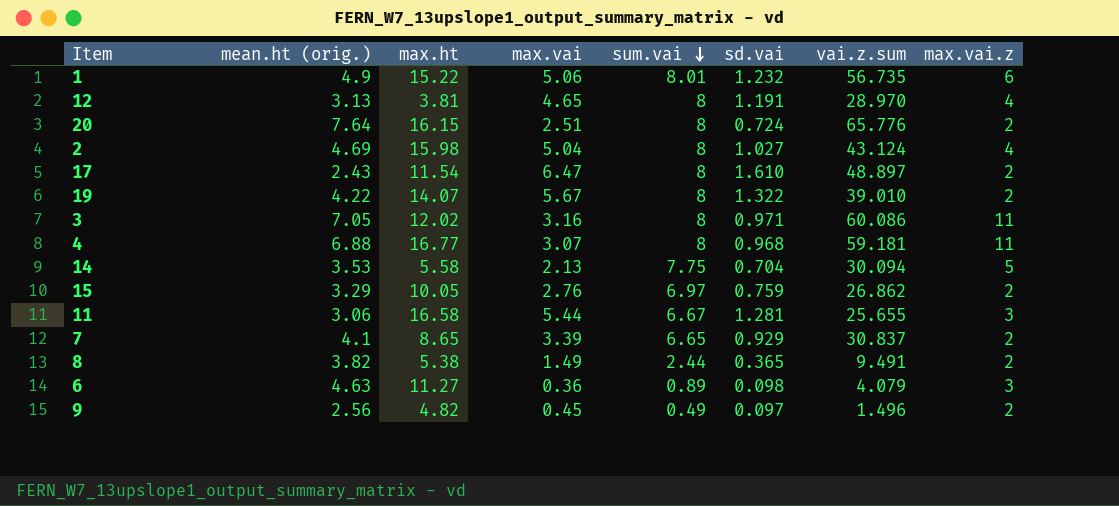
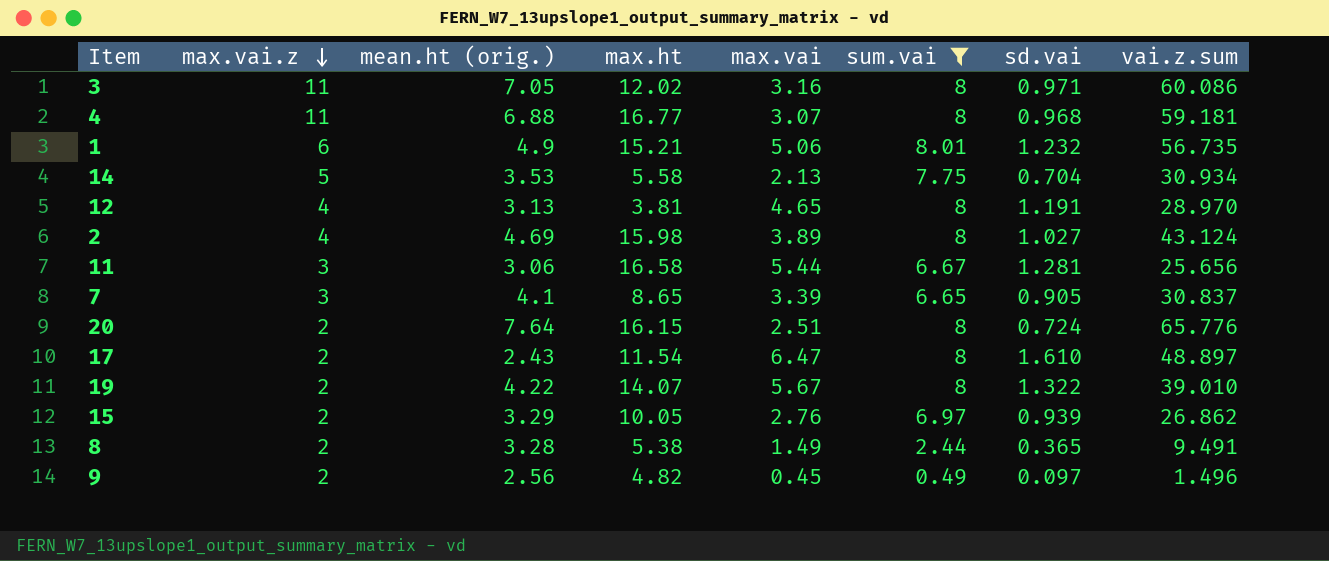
filter: none -> sum.vai != 0.89
row order: sum.vai descending -> max.vai.z descending
column max.vai.z | position: 8 -> 2
1 | max.ht: 15.22 -> 15.21
14 | vai.z.sum: 30.094 -> 30.934
2 | max.vai: 5.04 -> 3.89
11 | vai.z.sum: 25.655 -> 25.656
7 | max.vai.z: 2 -> 3
7 | sd.vai: 0.929 -> 0.905
15 | sd.vai: 0.759 -> 0.939
8 | mean.ht (orig.): 3.82 -> 3.28

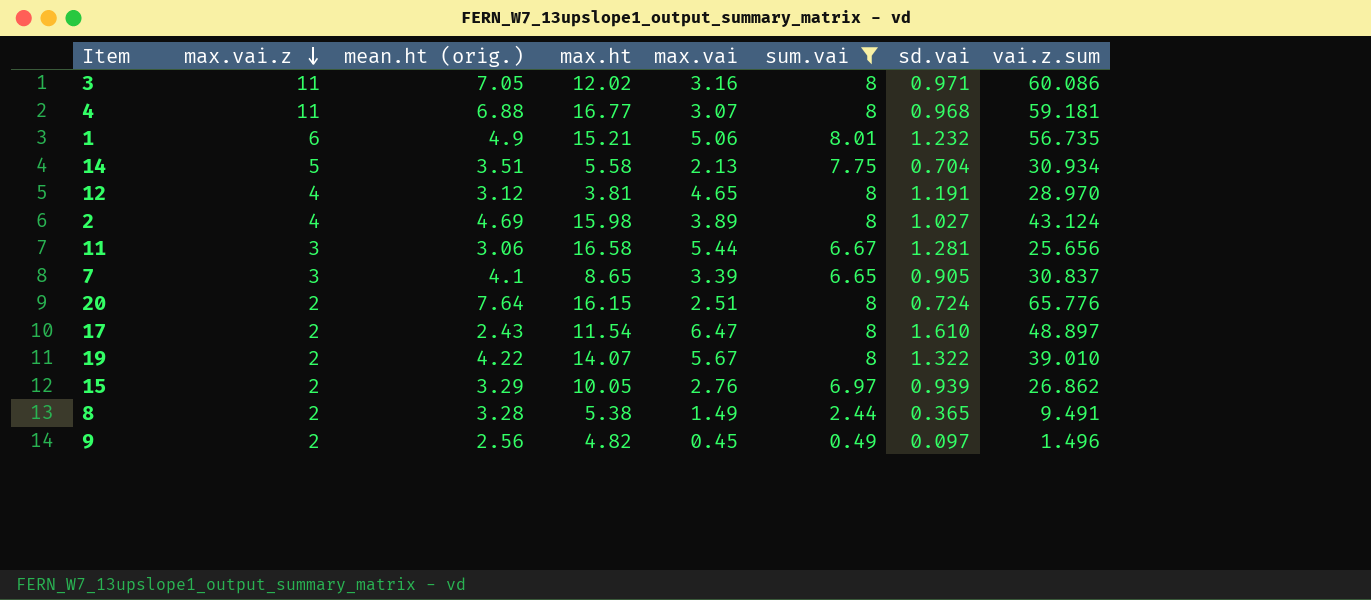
14 | mean.ht (orig.): 3.53 -> 3.51
12 | mean.ht (orig.): 3.13 -> 3.12

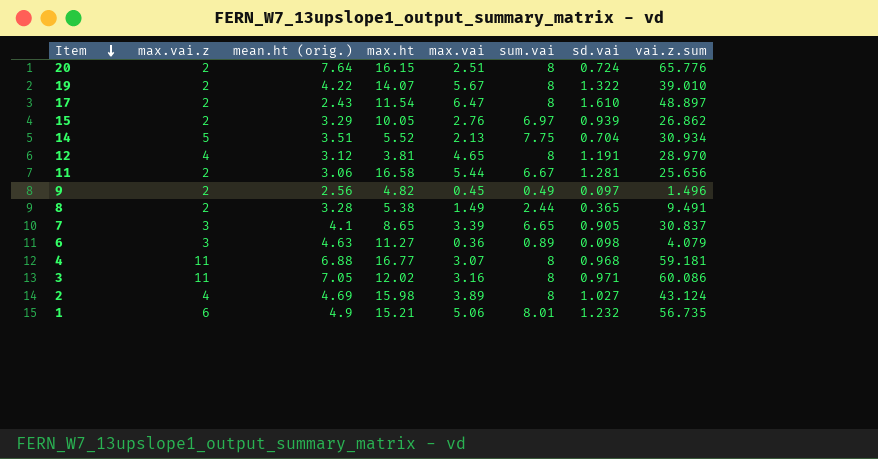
filter: sum.vai != 0.89 -> none
row order: max.vai.z descending -> Item descending
14 | max.ht: 5.58 -> 5.52
11 | max.vai.z: 3 -> 2

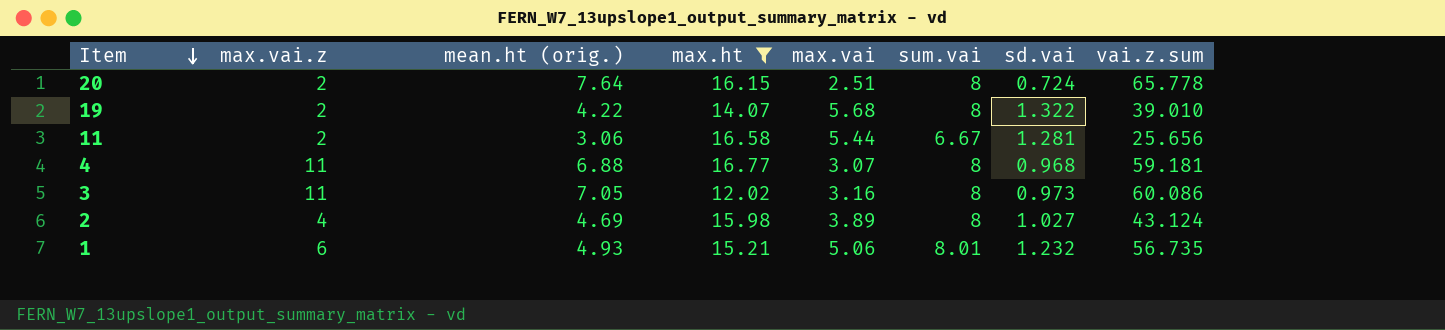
filter: none -> max.ht >= 12.02
20 | vai.z.sum: 65.776 -> 65.778
19 | max.vai: 5.67 -> 5.68
3 | sd.vai: 0.971 -> 0.973
1 | mean.ht (orig.): 4.9 -> 4.93

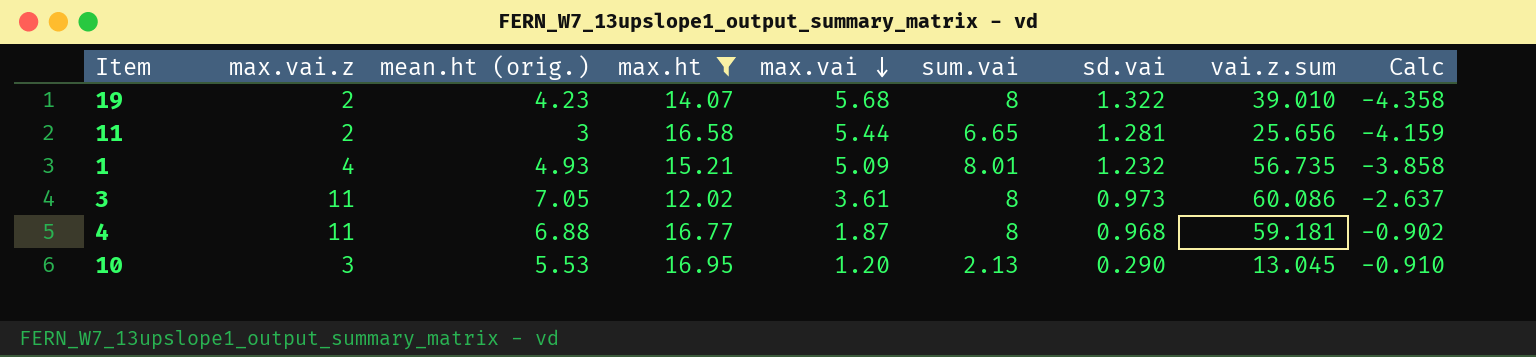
row order: Item descending -> max.vai descending
column Calc | formula: none -> [sd.vai] - [max.vai]
row 20: 2 | 7.64 | 16.15 | 2.51 | 8 | 0.724 | 65.778 -> none
row 2: 4 | 4.69 | 15.98 | 3.89 | 8 | 1.027 | 43.124 -> none
19 | mean.ht (orig.): 4.22 -> 4.23
11 | mean.ht (orig.): 3.06 -> 3
11 | sum.vai: 6.67 -> 6.65
1 | max.vai.z: 6 -> 4
1 | max.vai: 5.06 -> 5.09
3 | max.vai: 3.16 -> 3.61
4 | max.vai: 3.07 -> 1.87
row 10: none -> 3 | 5.53 | 16.95 | 1.20 | 2.13 | 0.290 | 13.045 | -0.910

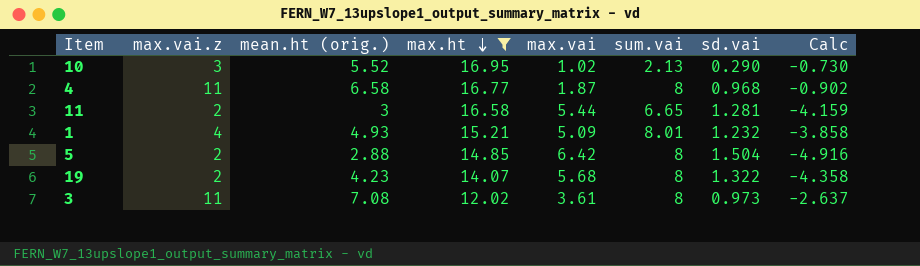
row order: max.vai descending -> max.ht descending
column vai.z.sum | position: 8 -> none
10 | mean.ht (orig.): 5.53 -> 5.52
10 | max.vai: 1.20 -> 1.02
10 | Calc: -0.910 -> -0.730
4 | mean.ht (orig.): 6.88 -> 6.58
row 5: none -> 2 | 2.88 | 14.85 | 6.42 | 8 | 1.504 | -4.916
3 | mean.ht (orig.): 7.05 -> 7.08

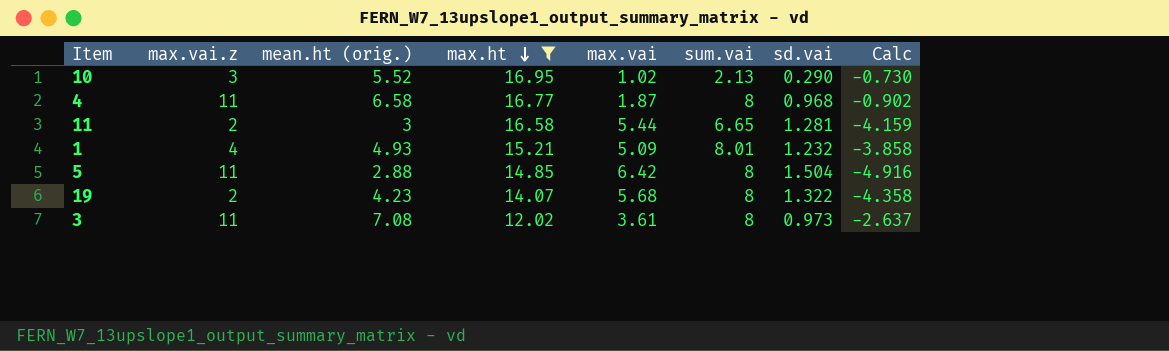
5 | max.vai.z: 2 -> 11

